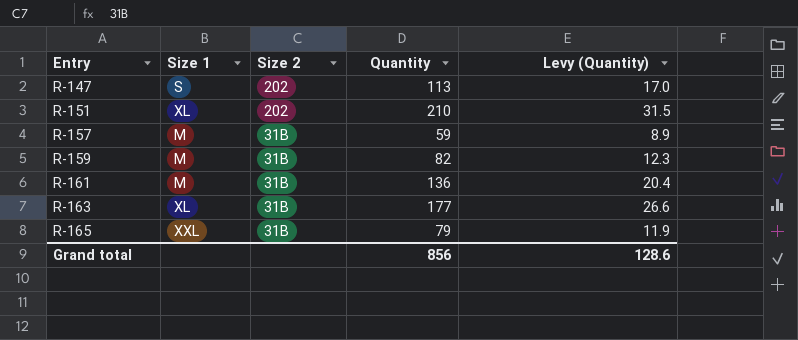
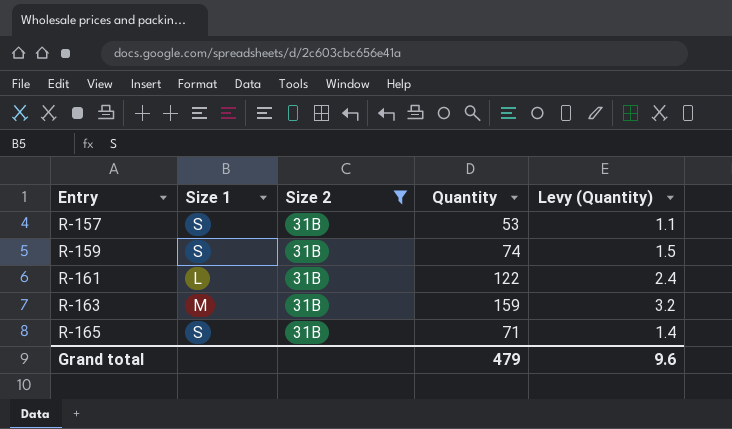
filter: none -> Size 2 = 31B
column Levy (Quantity) | formula: [Quantity] * 0.15 -> [Quantity] * 0.02
R-157 | Size 1: M -> S
R-157 | Quantity: 59 -> 53
R-159 | Size 1: M -> S
R-159 | Quantity: 82 -> 74
R-161 | Size 1: M -> L
R-161 | Quantity: 136 -> 122
R-163 | Size 1: XL -> M
R-163 | Quantity: 177 -> 159
R-165 | Size 1: XXL -> S
R-165 | Quantity: 79 -> 71
Grand total | Quantity: 856 -> 479
Grand total | Levy (Quantity): 128.6 -> 9.6

